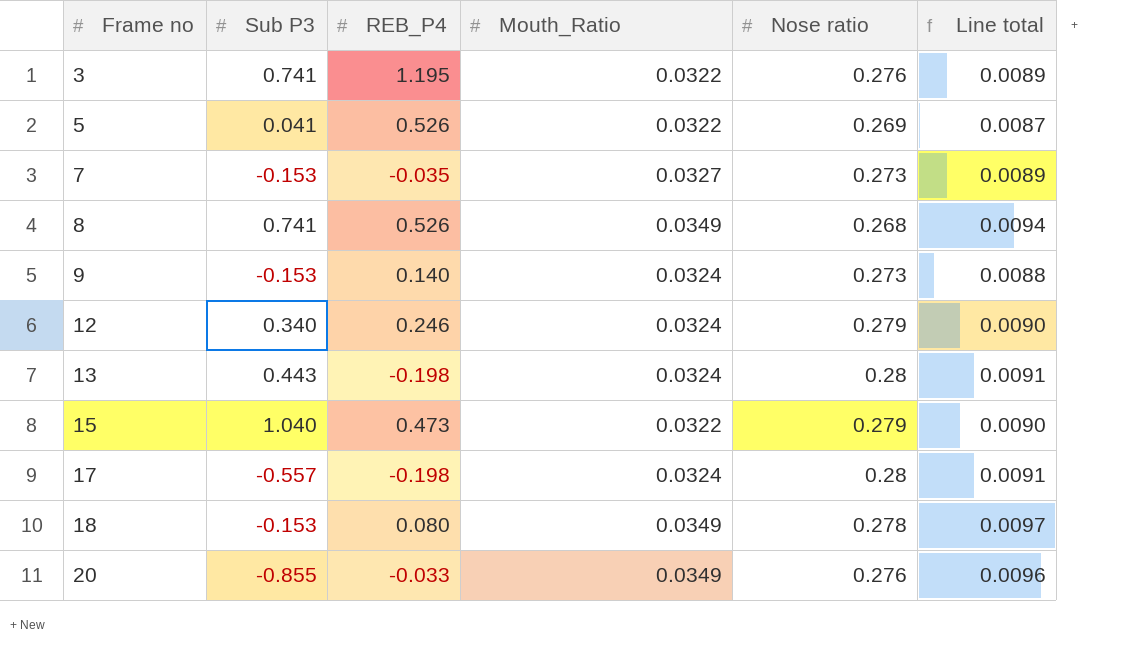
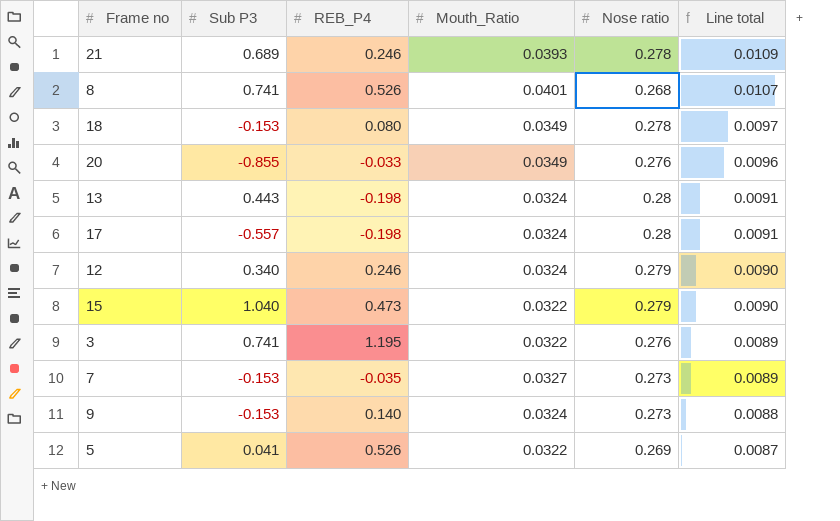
row order: Frame no ascending -> Line total descending
row 21: none -> 0.689 | 0.246 | 0.0393 | 0.278 | 0.0109
8 | Mouth_Ratio: 0.0349 -> 0.0401
8 | Line total: 0.0094 -> 0.0107

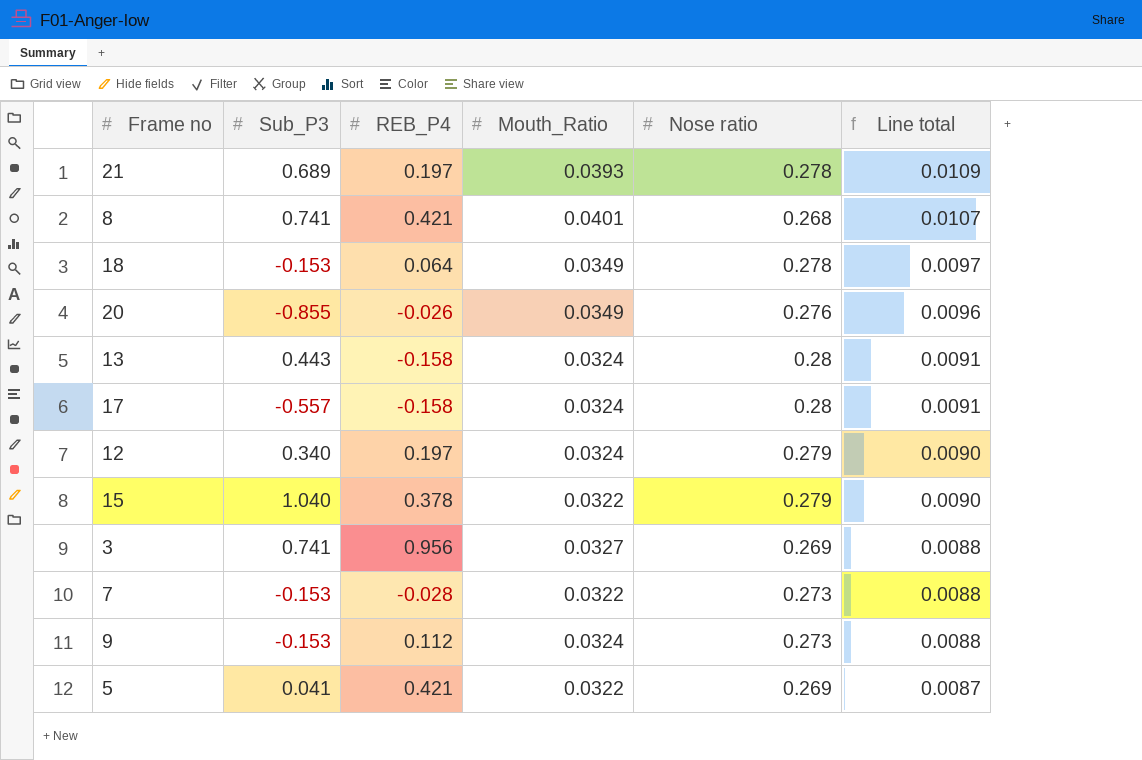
column name: Sub P3 -> Sub_P3
21 | REB_P4: 0.246 -> 0.197
8 | REB_P4: 0.526 -> 0.421
18 | REB_P4: 0.080 -> 0.064
20 | REB_P4: -0.033 -> -0.026
13 | REB_P4: -0.198 -> -0.158
17 | REB_P4: -0.198 -> -0.158
12 | REB_P4: 0.246 -> 0.197
15 | REB_P4: 0.473 -> 0.378
3 | REB_P4: 1.195 -> 0.956
3 | Mouth_Ratio: 0.0322 -> 0.0327
3 | Nose ratio: 0.276 -> 0.269
3 | Line total: 0.0089 -> 0.0088
7 | REB_P4: -0.035 -> -0.028
7 | Mouth_Ratio: 0.0327 -> 0.0322
7 | Line total: 0.0089 -> 0.0088
9 | REB_P4: 0.140 -> 0.112
5 | REB_P4: 0.526 -> 0.421

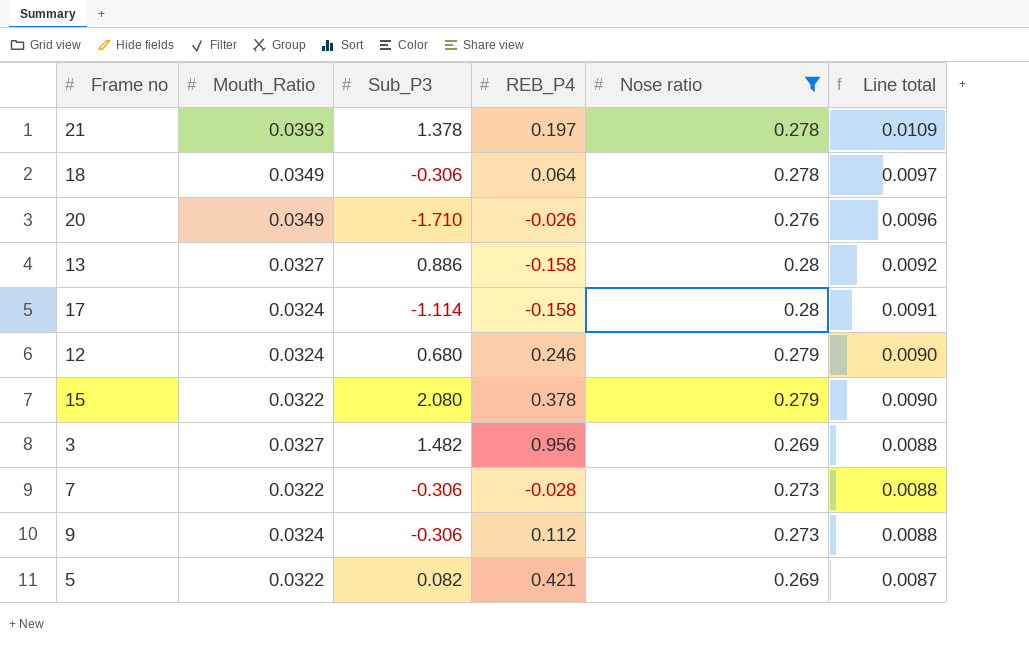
filter: none -> Nose ratio != 0.268
column Mouth_Ratio | position: 4 -> 2
21 | Sub_P3: 0.689 -> 1.378
18 | Sub_P3: -0.153 -> -0.306
20 | Sub_P3: -0.855 -> -1.710
13 | Mouth_Ratio: 0.0324 -> 0.0327
13 | Sub_P3: 0.443 -> 0.886
13 | Line total: 0.0091 -> 0.0092
17 | Sub_P3: -0.557 -> -1.114
12 | Sub_P3: 0.340 -> 0.680
12 | REB_P4: 0.197 -> 0.246
15 | Sub_P3: 1.040 -> 2.080
3 | Sub_P3: 0.741 -> 1.482
7 | Sub_P3: -0.153 -> -0.306
9 | Sub_P3: -0.153 -> -0.306
5 | Sub_P3: 0.041 -> 0.082

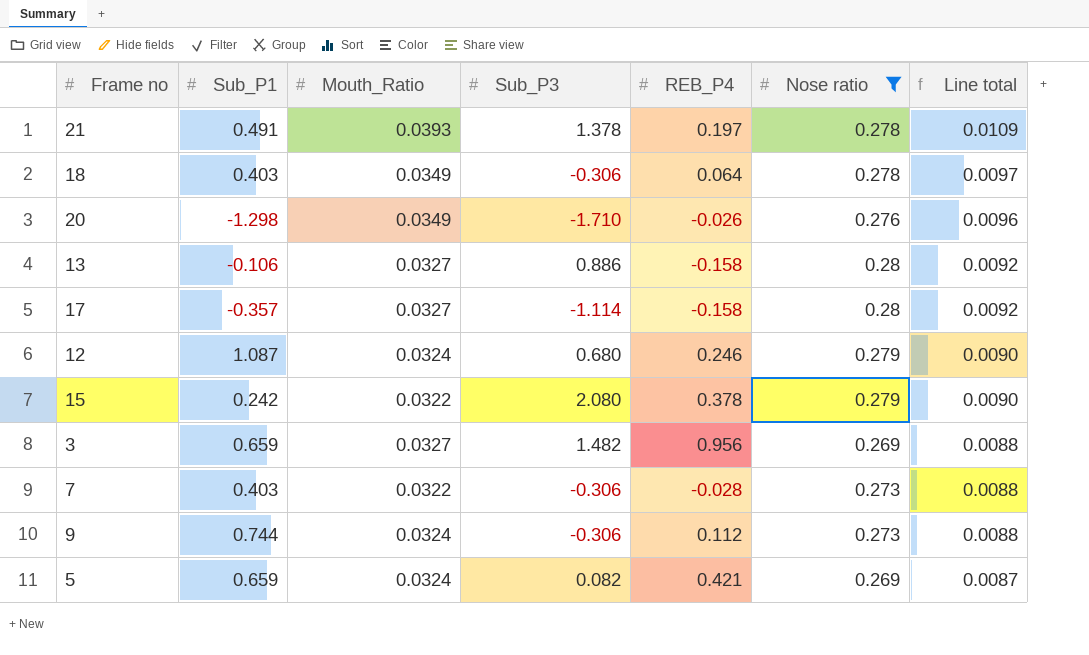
column Sub_P1 | position: none -> 2
17 | Mouth_Ratio: 0.0324 -> 0.0327
17 | Line total: 0.0091 -> 0.0092
5 | Mouth_Ratio: 0.0322 -> 0.0324

